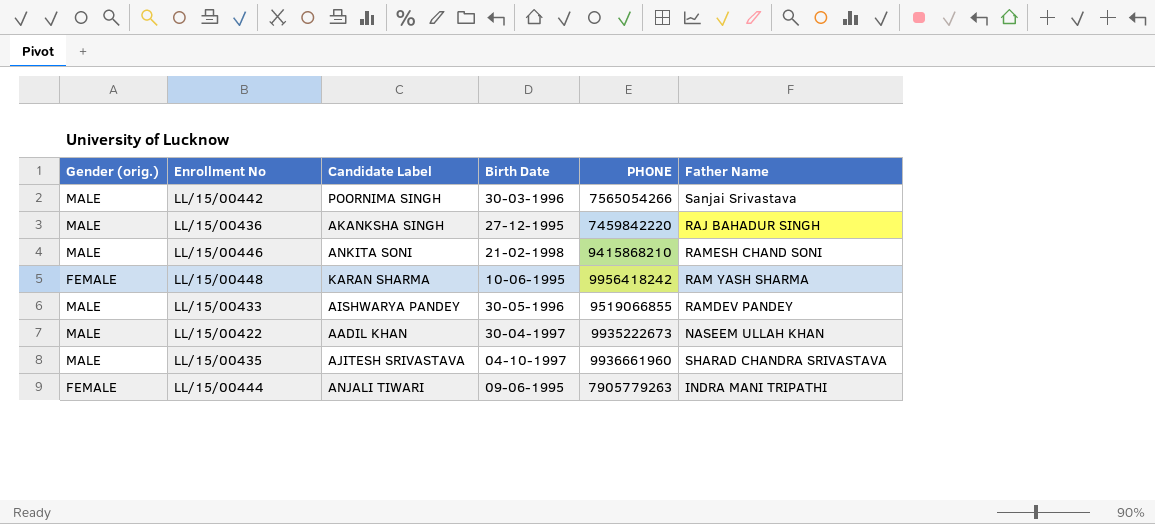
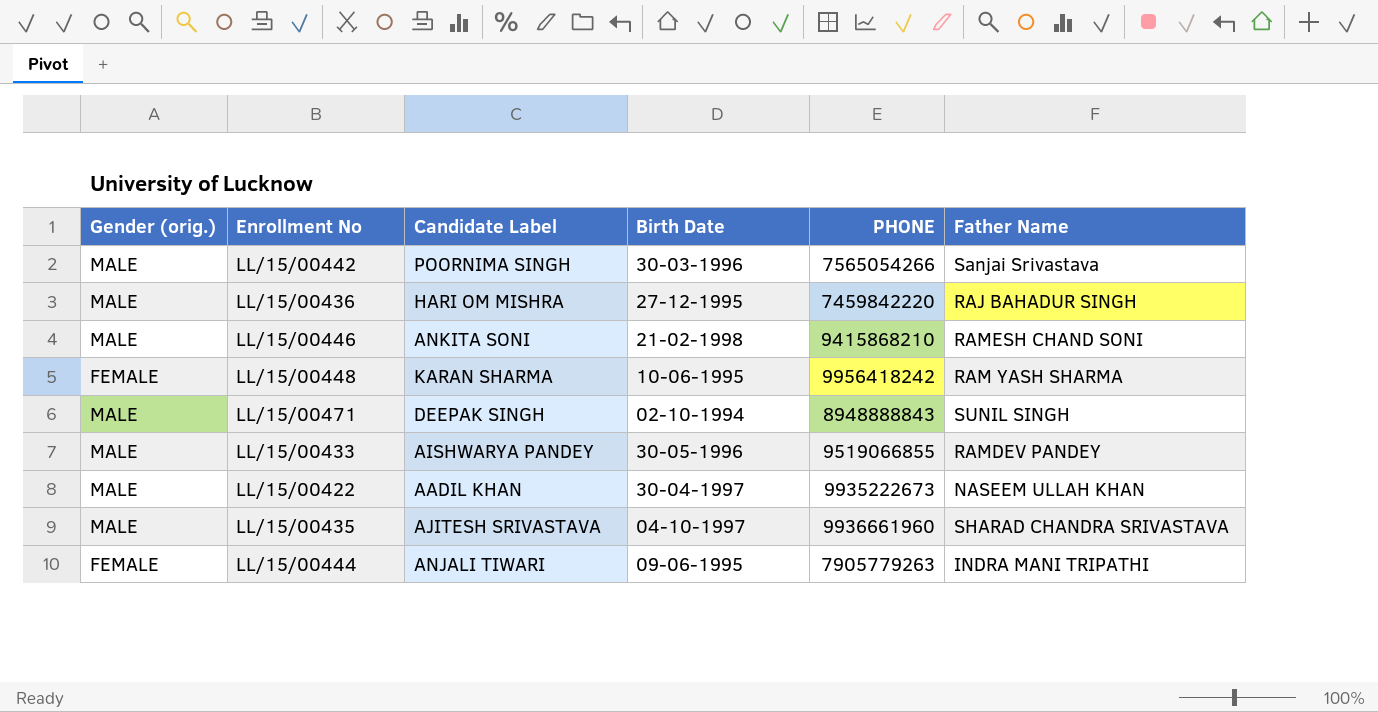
LL/15/00436 | Candidate Label: AKANKSHA SINGH -> HARI OM MISHRA
row LL/15/00471: none -> MALE | DEEPAK SINGH | 02-10-1994 | 8948888843 | SUNIL SINGH

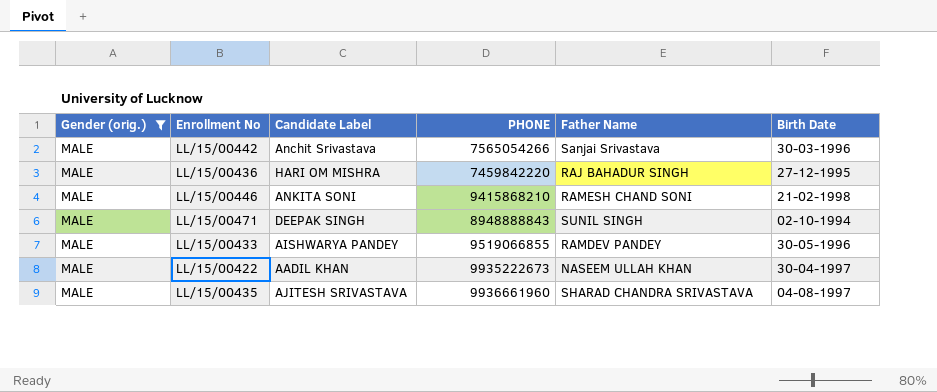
filter: none -> Gender (orig.) = MALE
column Birth Date | position: 4 -> 6
LL/15/00442 | Candidate Label: POORNIMA SINGH -> Anchit Srivastava
LL/15/00435 | Birth Date: 04-10-1997 -> 04-08-1997

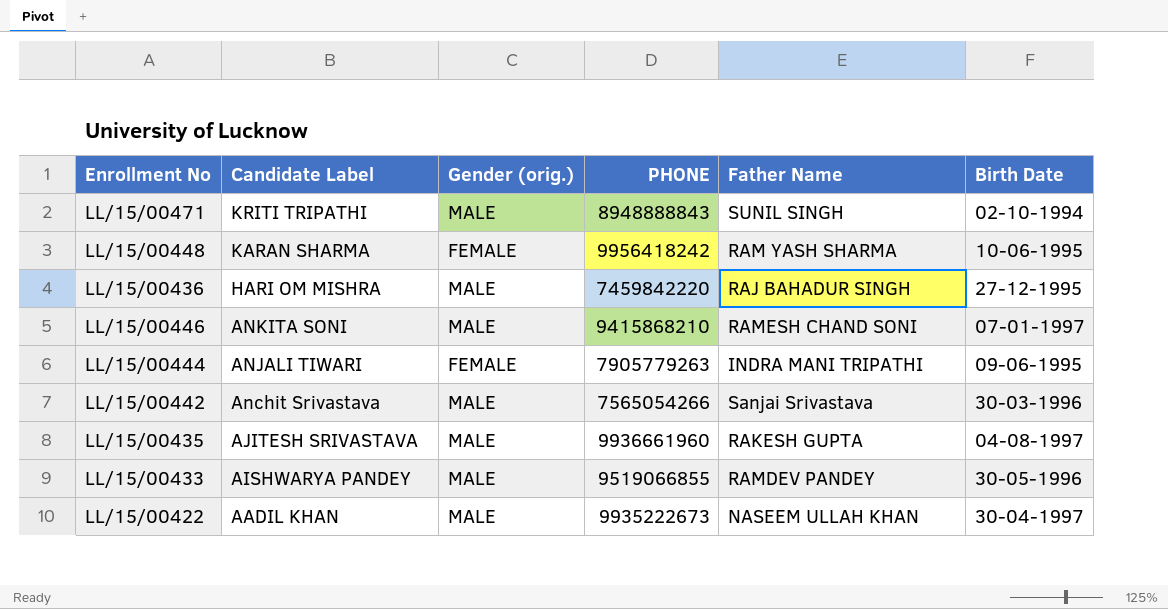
filter: Gender (orig.) = MALE -> none
row order: none -> Candidate Label descending
column Gender (orig.) | position: 1 -> 3
LL/15/00471 | Candidate Label: DEEPAK SINGH -> KRITI TRIPATHI
LL/15/00446 | Birth Date: 21-02-1998 -> 07-01-1997
LL/15/00435 | Father Name: SHARAD CHANDRA SRIVASTAVA -> RAKESH GUPTA

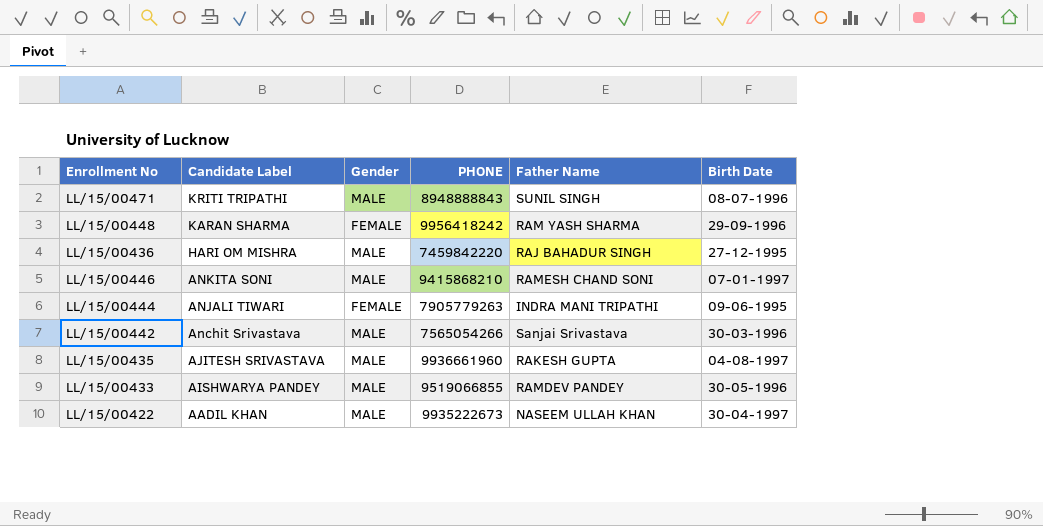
column name: Gender (orig.) -> Gender
LL/15/00471 | Birth Date: 02-10-1994 -> 08-07-1996
LL/15/00448 | Birth Date: 10-06-1995 -> 29-09-1996

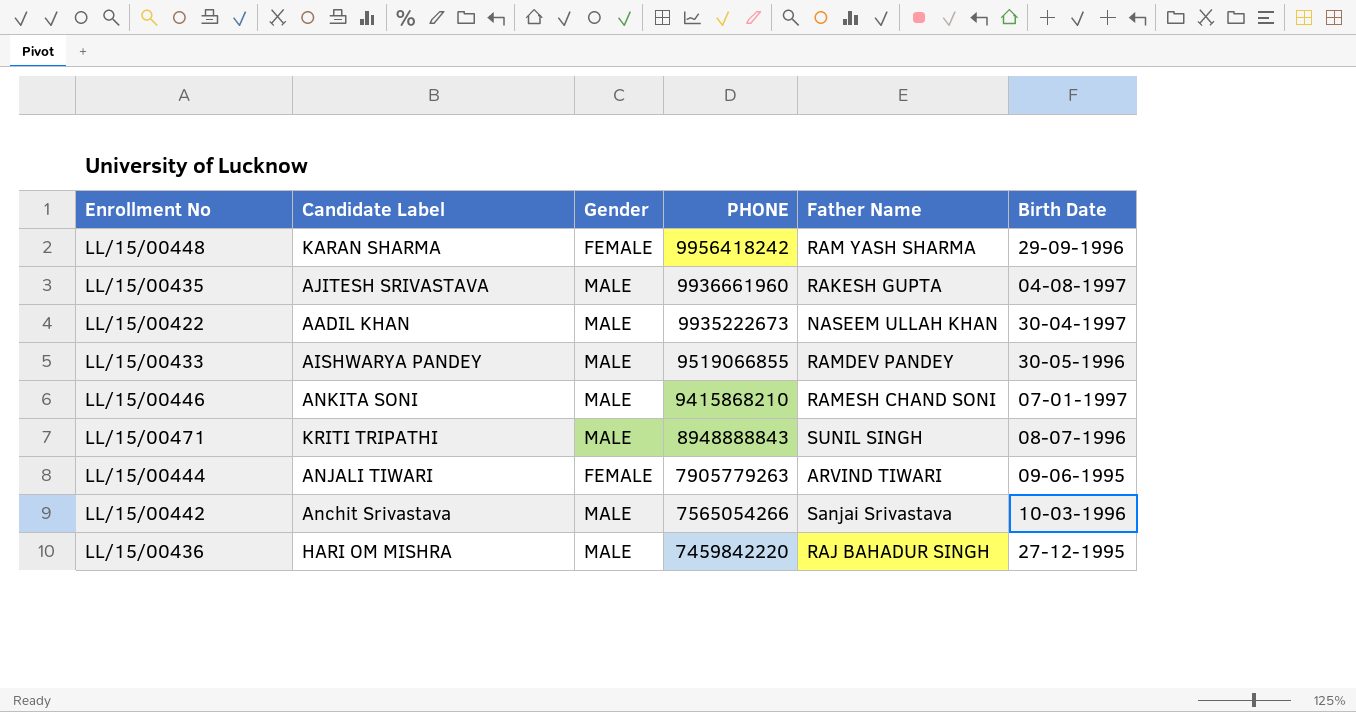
row order: Candidate Label descending -> PHONE descending
LL/15/00444 | Father Name: INDRA MANI TRIPATHI -> ARVIND TIWARI
LL/15/00442 | Birth Date: 30-03-1996 -> 10-03-1996

